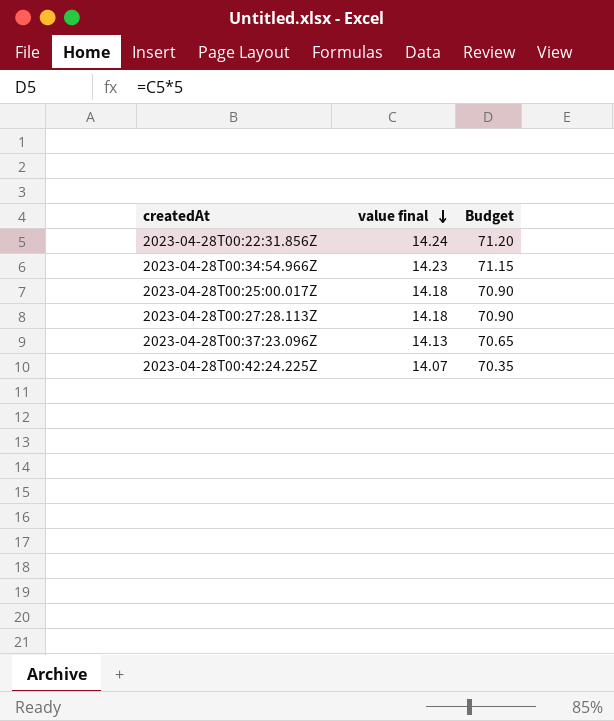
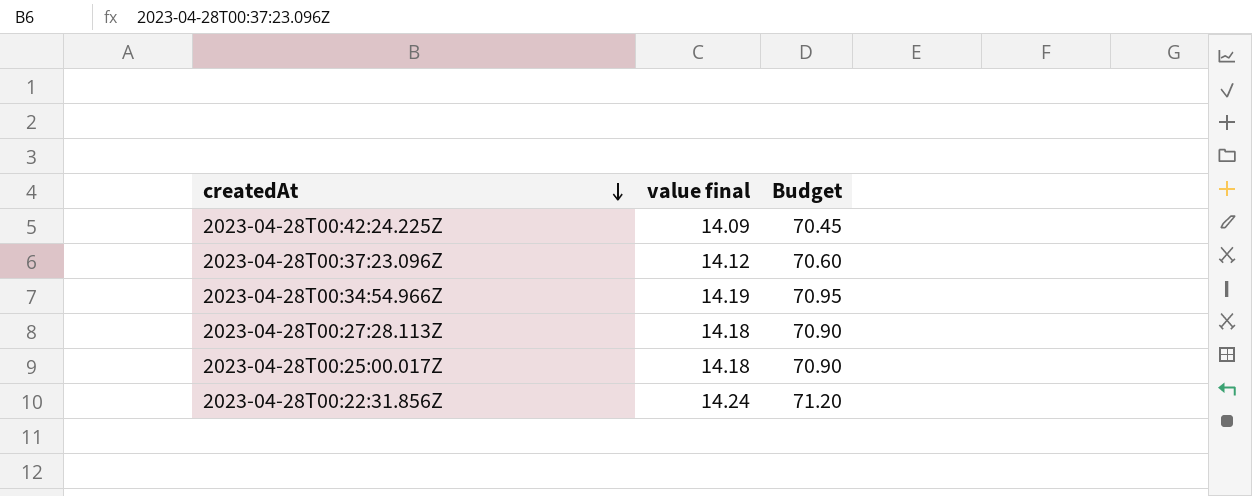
row order: value final descending -> createdAt descending
2023-04-28T00:42:24.225Z | value final: 14.07 -> 14.09
2023-04-28T00:42:24.225Z | Budget: 70.35 -> 70.45
2023-04-28T00:37:23.096Z | value final: 14.13 -> 14.12
2023-04-28T00:37:23.096Z | Budget: 70.65 -> 70.60
2023-04-28T00:34:54.966Z | value final: 14.23 -> 14.19
2023-04-28T00:34:54.966Z | Budget: 71.15 -> 70.95

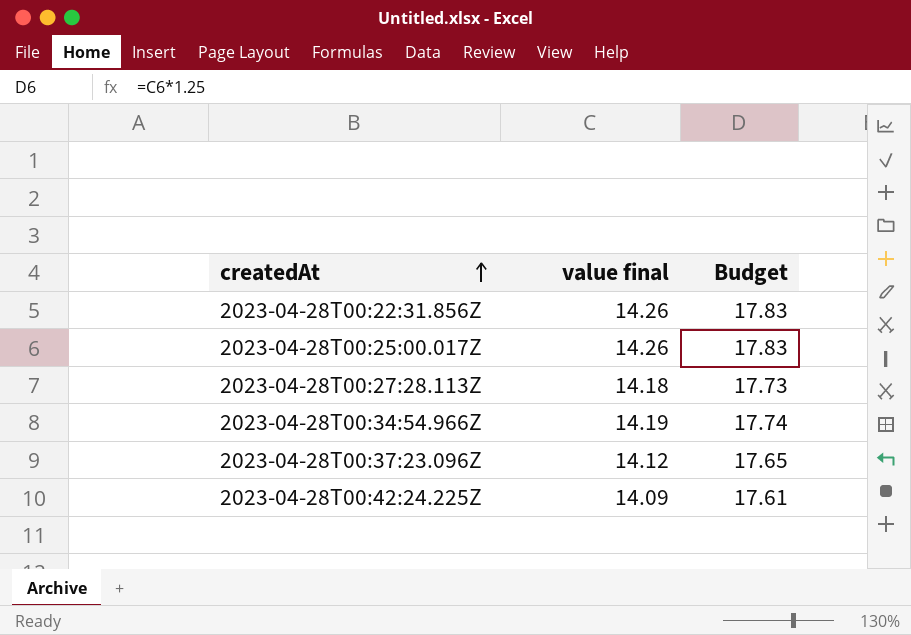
row order: createdAt descending -> createdAt ascending
column Budget | formula: [value final] * 5 -> [value final] * 1.25
2023-04-28T00:22:31.856Z | value final: 14.24 -> 14.26
2023-04-28T00:25:00.017Z | value final: 14.18 -> 14.26

